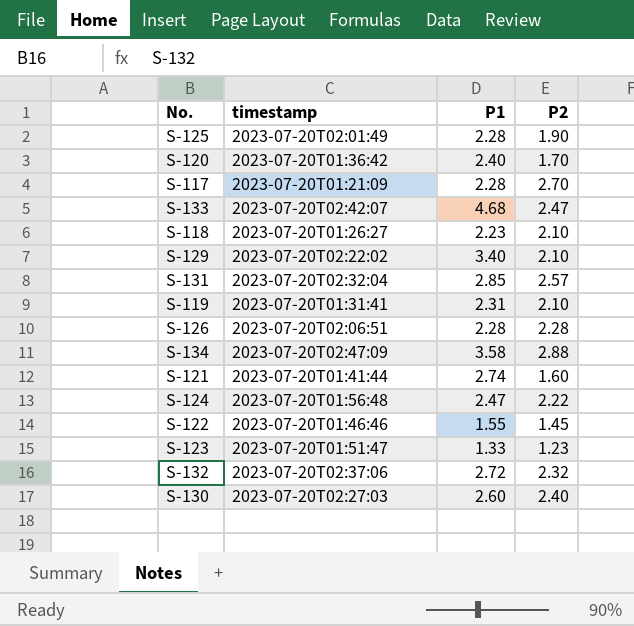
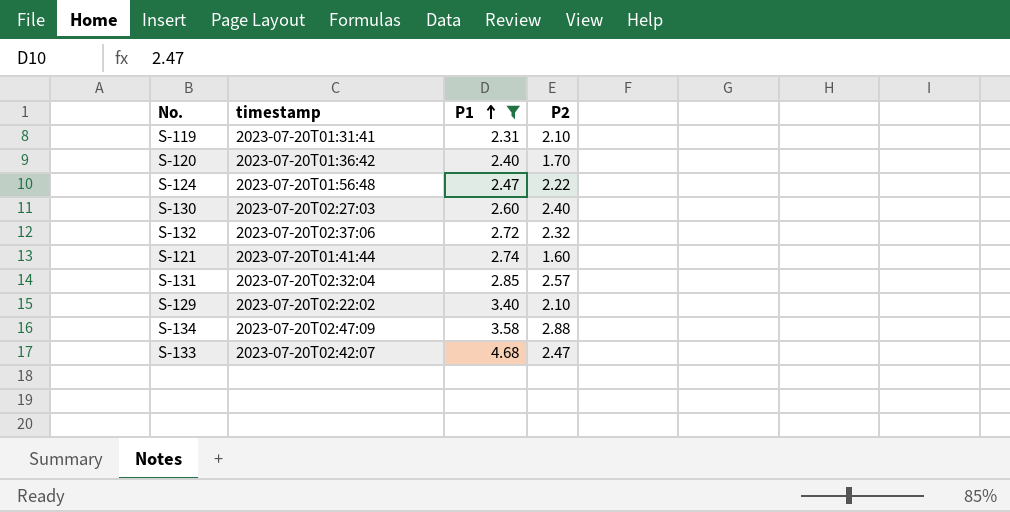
filter: none -> P1 >= 2.31
row order: none -> P1 ascending

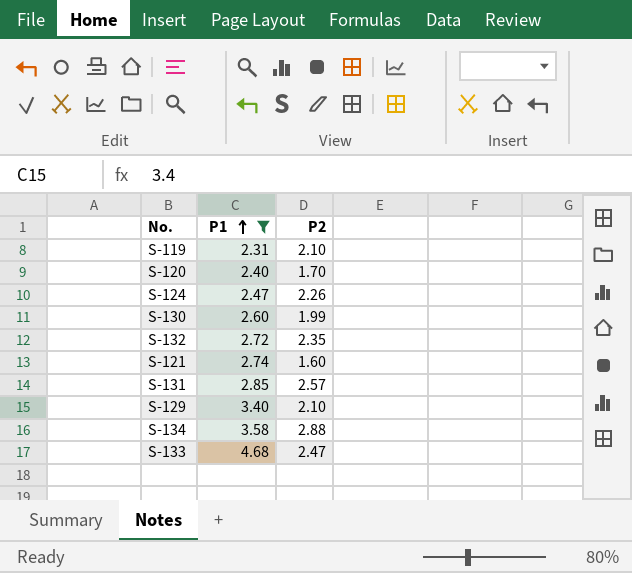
column timestamp | position: 2 -> none
S-124 | P2: 2.22 -> 2.26
S-130 | P2: 2.40 -> 1.99
S-132 | P2: 2.32 -> 2.35

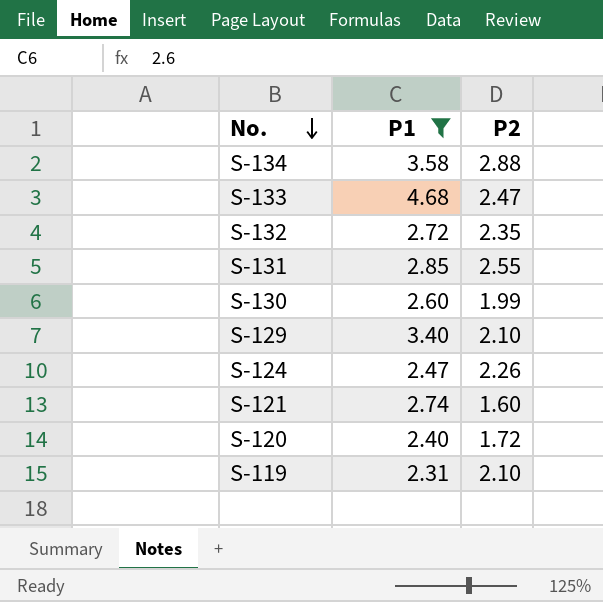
row order: P1 ascending -> No. descending
S-131 | P2: 2.57 -> 2.55
S-120 | P2: 1.70 -> 1.72

